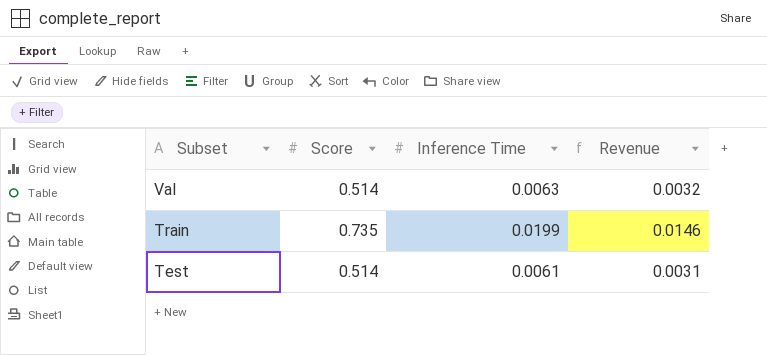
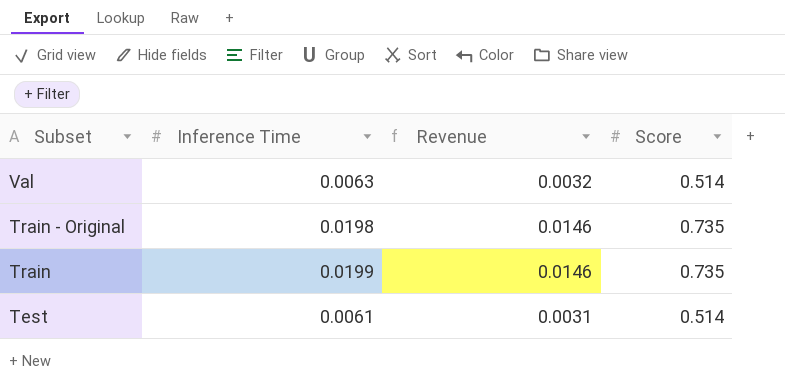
column Score | position: 2 -> 4
row Train - Original: none -> 0.0198 | 0.0146 | 0.735

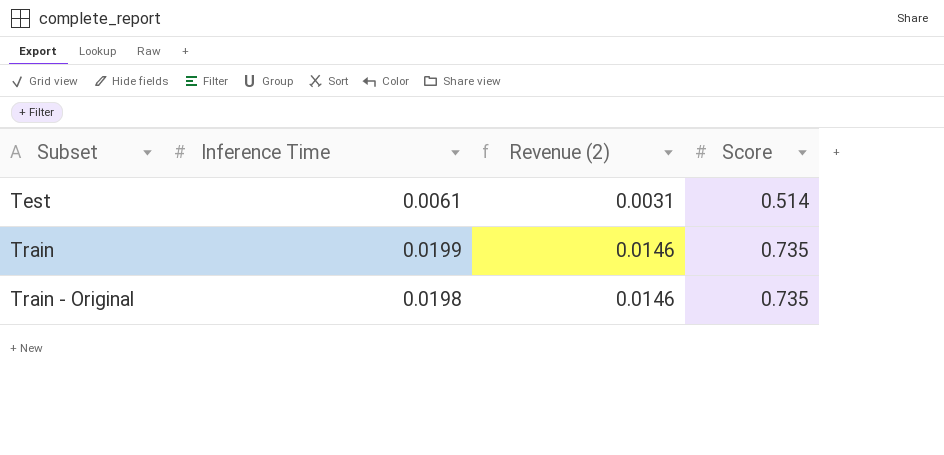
row order: Subset descending -> Subset ascending
column name: Revenue -> Revenue (2)
row Val: 0.0063 | 0.0032 | 0.514 -> none

